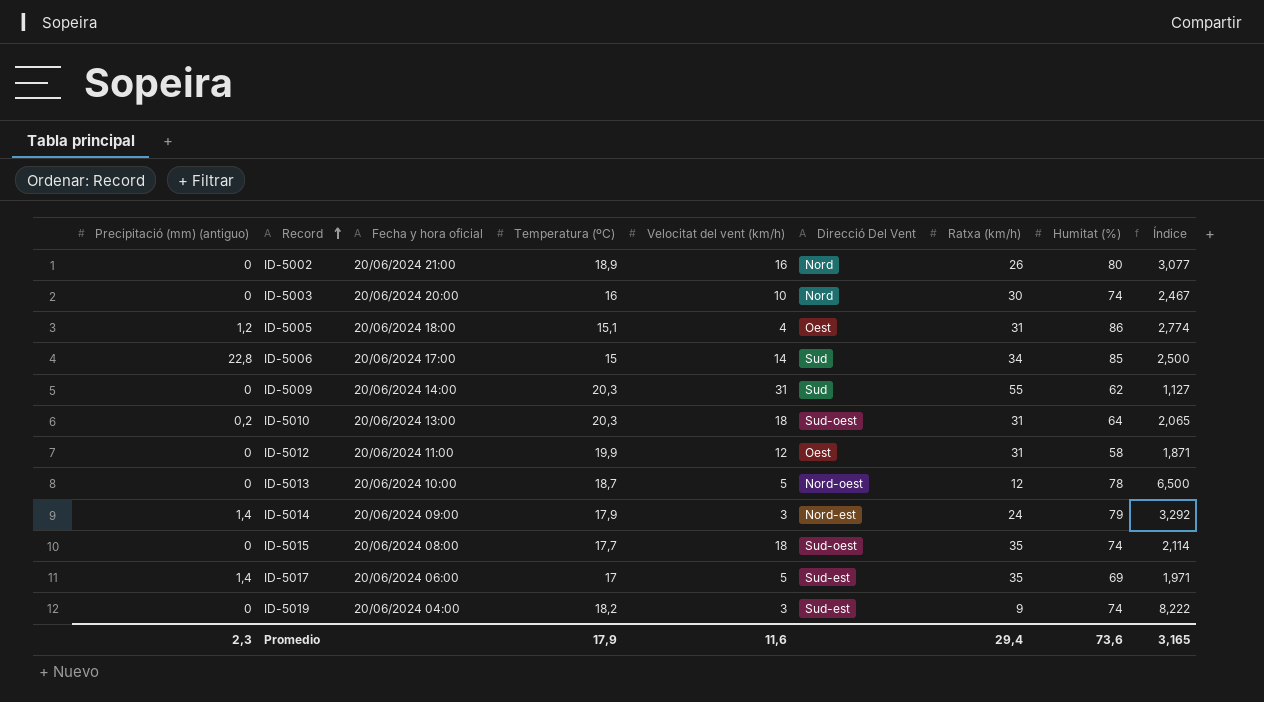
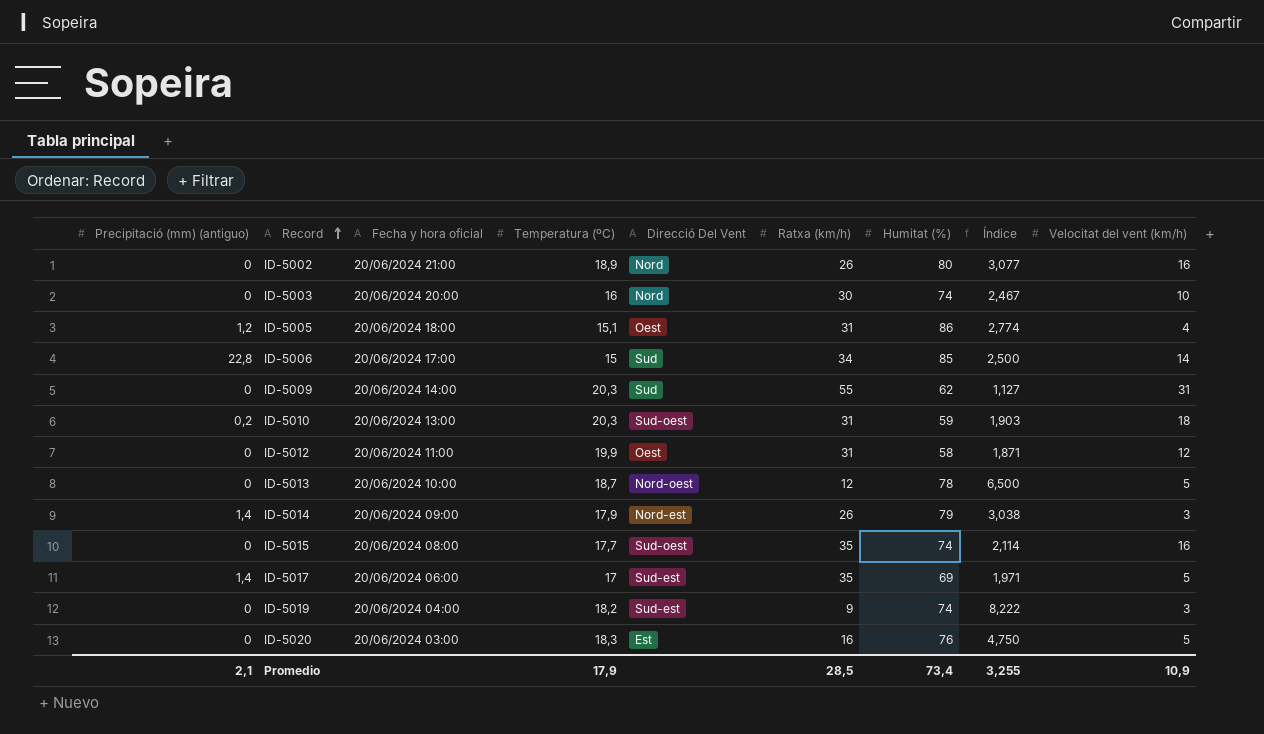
column Velocitat del vent (km/h) | position: 5 -> 9
ID-5010 | Humitat (%): 64 -> 59
ID-5010 | Índice: 2,065 -> 1,903
ID-5014 | Ratxa (km/h): 24 -> 26
ID-5014 | Índice: 3,292 -> 3,038
ID-5015 | Velocitat del vent (km/h): 18 -> 16
row ID-5020: none -> 0 | 20/06/2024 03:00 | 18,3 | Est | 16 | 76 | 4,750 | 5
Promedio | Precipitació (mm) (antiguo): 2,3 -> 2,1
Promedio | Ratxa (km/h): 29,4 -> 28,5
Promedio | Humitat (%): 73,6 -> 73,4
Promedio | Índice: 3,165 -> 3,255
Promedio | Velocitat del vent (km/h): 11,6 -> 10,9

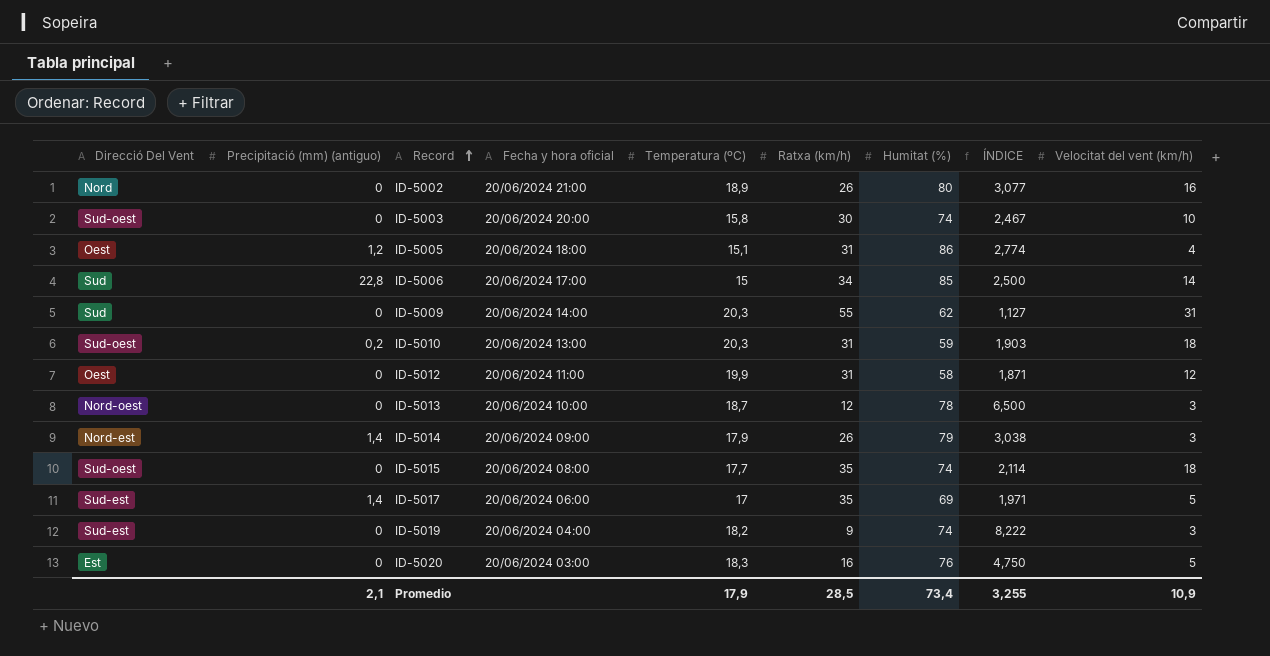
column Direcció Del Vent | position: 5 -> 1
column name: Índice -> ÍNDICE
ID-5003 | Direcció Del Vent: Nord -> Sud-oest
ID-5003 | Temperatura (ºC): 16 -> 15,8
ID-5013 | Velocitat del vent (km/h): 5 -> 3
ID-5015 | Velocitat del vent (km/h): 16 -> 18

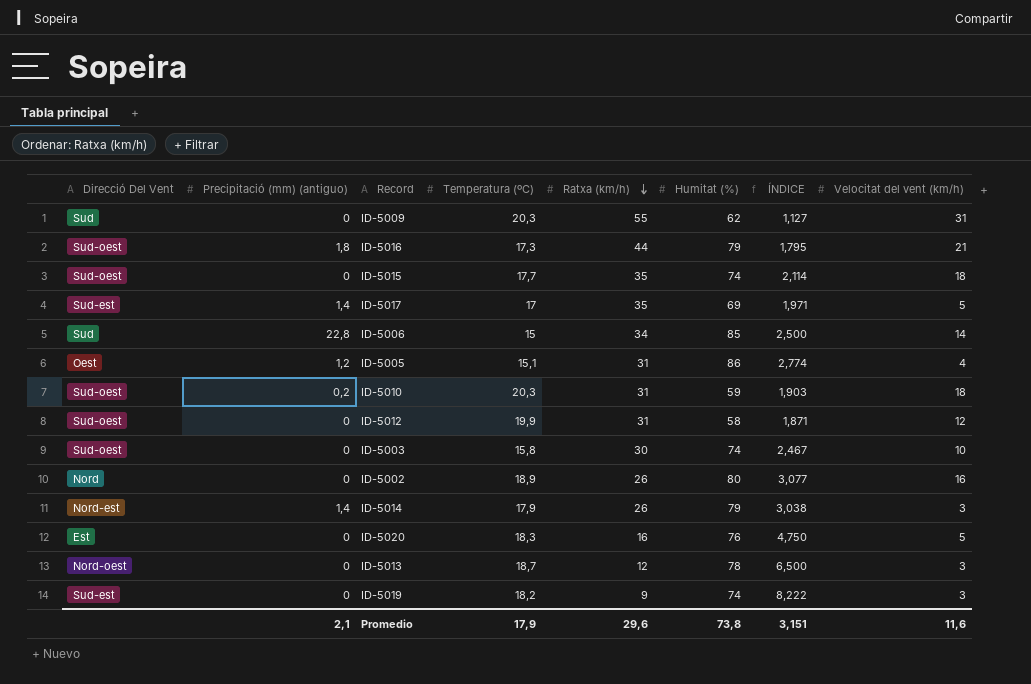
row order: Record ascending -> Ratxa (km/h) descending
column Fecha y hora oficial | position: 4 -> none
row ID-5016: none -> Sud-oest | 1,8 | 17,3 | 44 | 79 | 1,795 | 21
ID-5012 | Direcció Del Vent: Oest -> Sud-oest
Promedio | Ratxa (km/h): 28,5 -> 29,6
Promedio | Humitat (%): 73,4 -> 73,8
Promedio | ÍNDICE: 3,255 -> 3,151
Promedio | Velocitat del vent (km/h): 10,9 -> 11,6

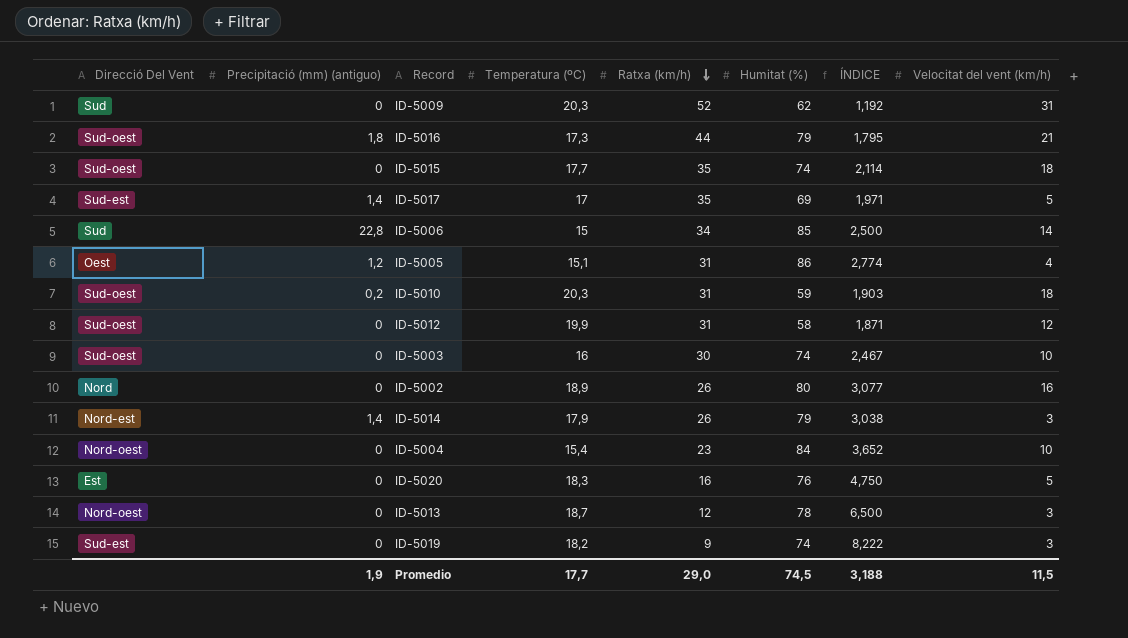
ID-5009 | Ratxa (km/h): 55 -> 52
ID-5009 | ÍNDICE: 1,127 -> 1,192
ID-5003 | Temperatura (ºC): 15,8 -> 16
row ID-5004: none -> Nord-oest | 0 | 15,4 | 23 | 84 | 3,652 | 10
Promedio | Precipitació (mm) (antiguo): 2,1 -> 1,9
Promedio | Temperatura (ºC): 17,9 -> 17,7
Promedio | Ratxa (km/h): 29,6 -> 29,0
Promedio | Humitat (%): 73,8 -> 74,5
Promedio | ÍNDICE: 3,151 -> 3,188
Promedio | Velocitat del vent (km/h): 11,6 -> 11,5

